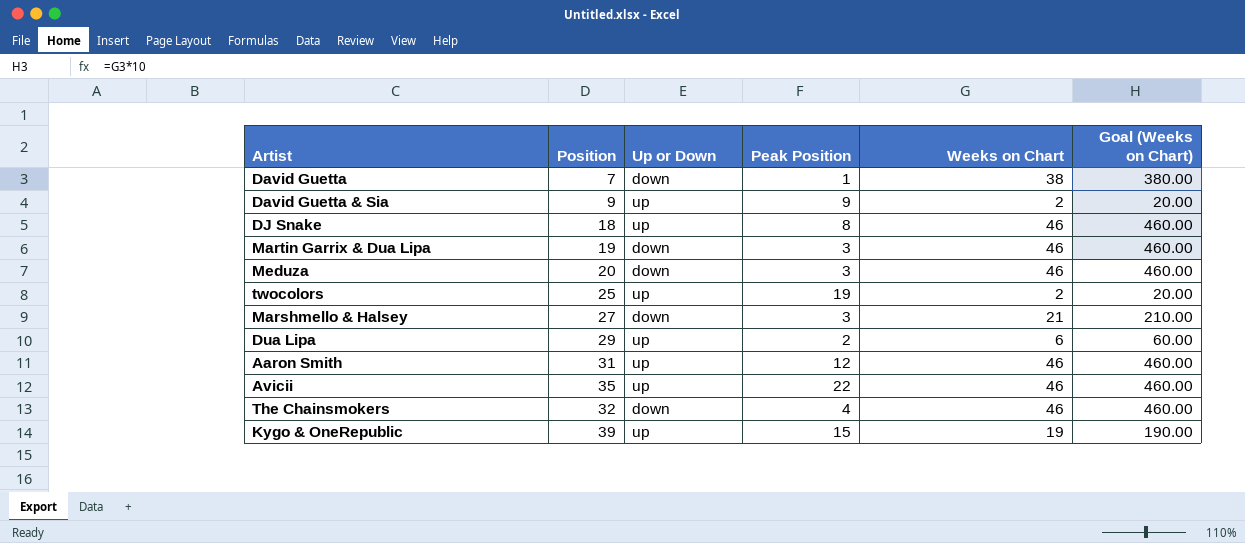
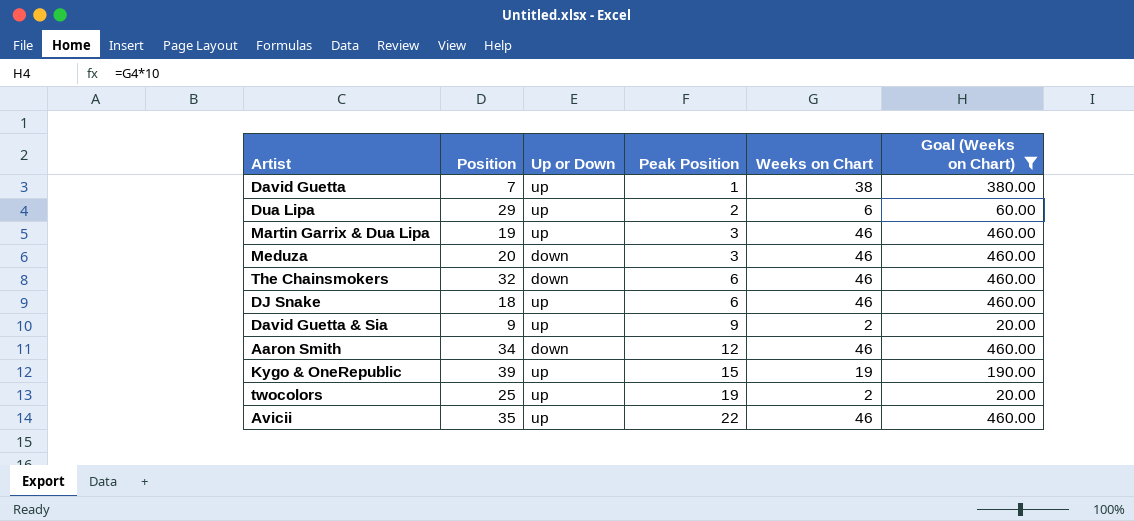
filter: none -> Goal (Weeks on Chart) != 210.00
row order: none -> Peak Position ascending
David Guetta | Up or Down: down -> up
Martin Garrix & Dua Lipa | Up or Down: down -> up
The Chainsmokers | Peak Position: 4 -> 6
DJ Snake | Peak Position: 8 -> 6
Aaron Smith | Position: 31 -> 34
Aaron Smith | Up or Down: up -> down

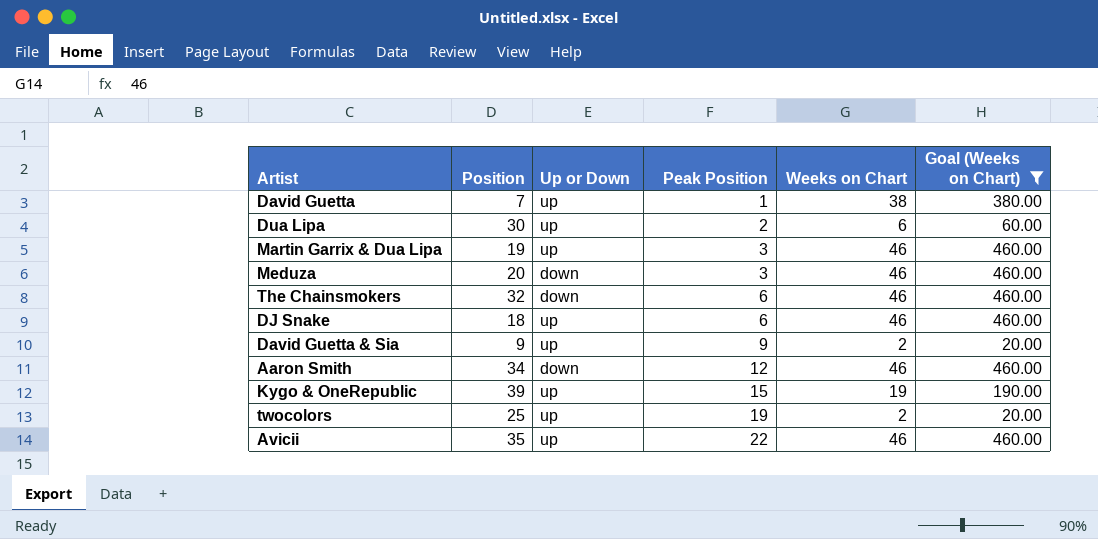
Dua Lipa | Position: 29 -> 30

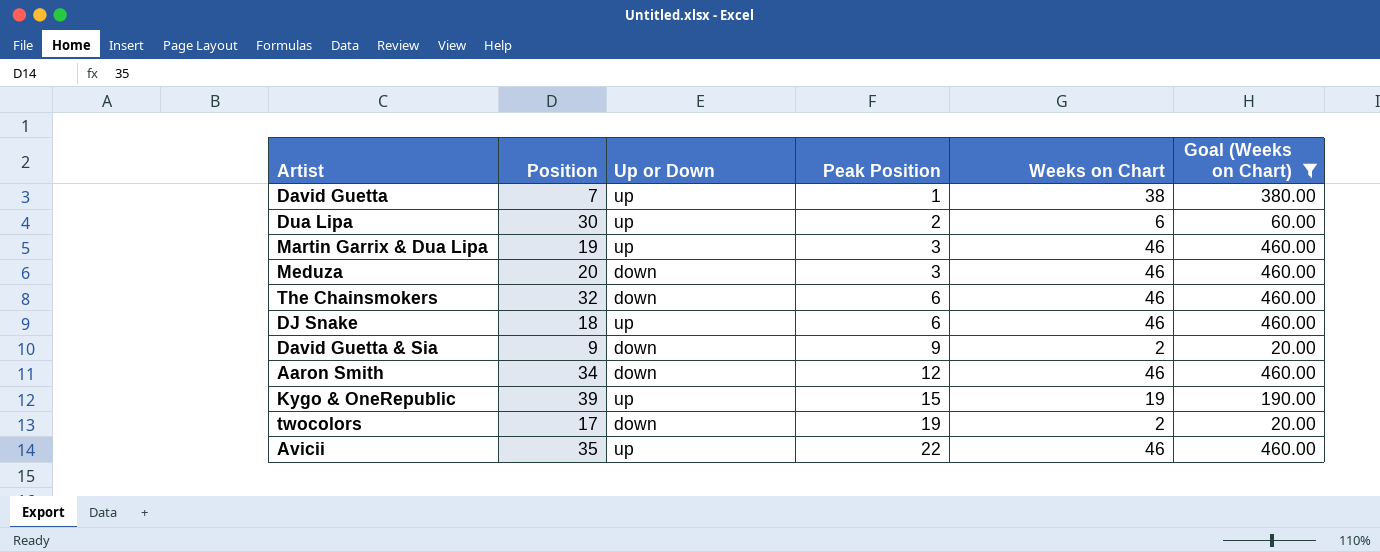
David Guetta & Sia | Up or Down: up -> down
twocolors | Position: 25 -> 17
twocolors | Up or Down: up -> down

